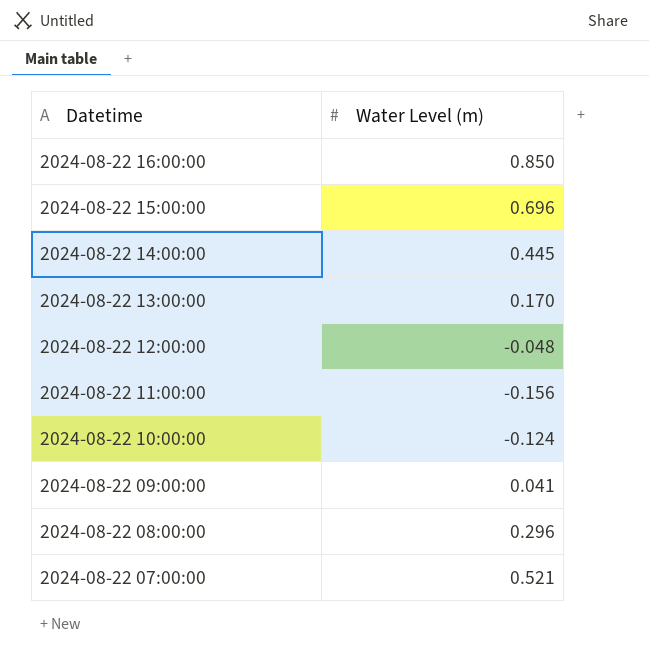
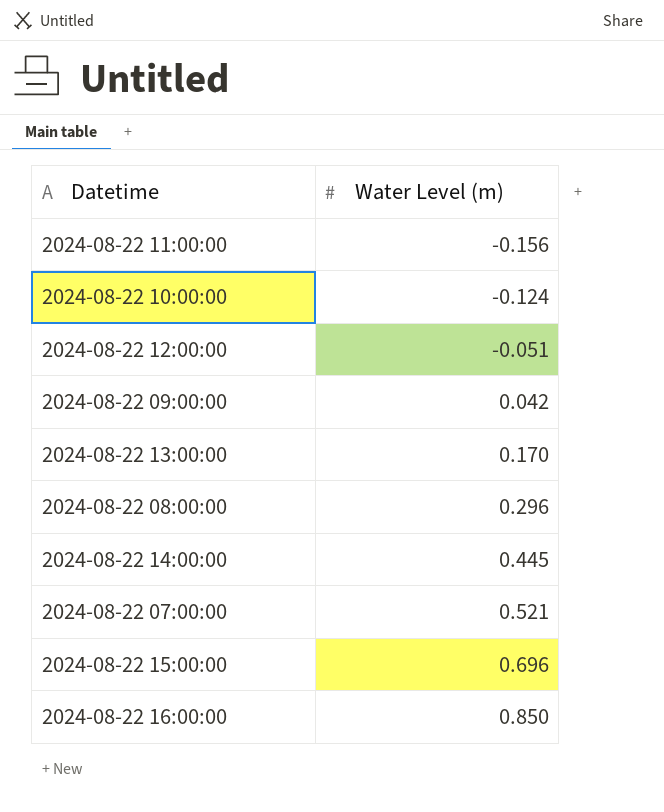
row order: Datetime descending -> Water Level (m) ascending
2024-08-22 12:00:00 | Water Level (m): -0.048 -> -0.051
2024-08-22 09:00:00 | Water Level (m): 0.041 -> 0.042

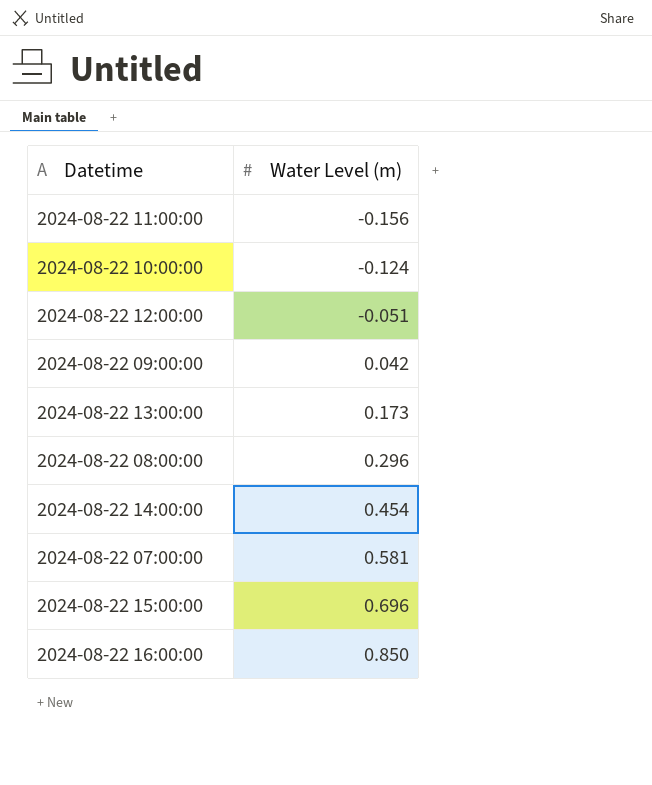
2024-08-22 13:00:00 | Water Level (m): 0.170 -> 0.173
2024-08-22 14:00:00 | Water Level (m): 0.445 -> 0.454
2024-08-22 07:00:00 | Water Level (m): 0.521 -> 0.581

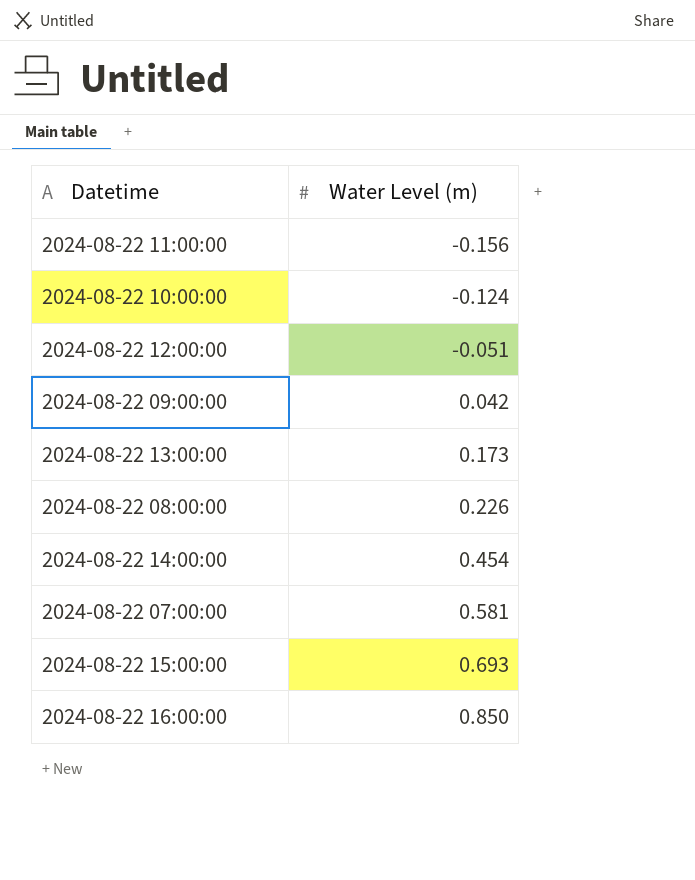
2024-08-22 08:00:00 | Water Level (m): 0.296 -> 0.226
2024-08-22 15:00:00 | Water Level (m): 0.696 -> 0.693

